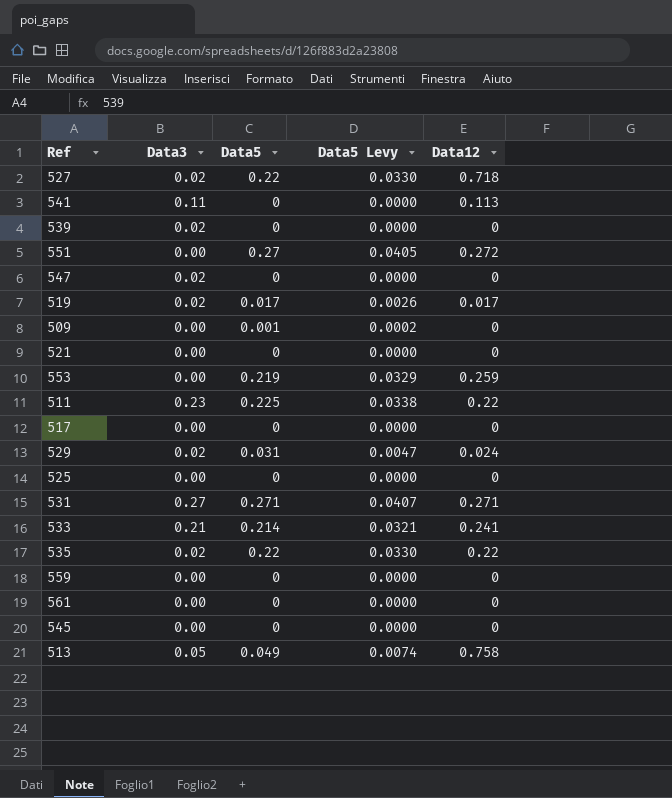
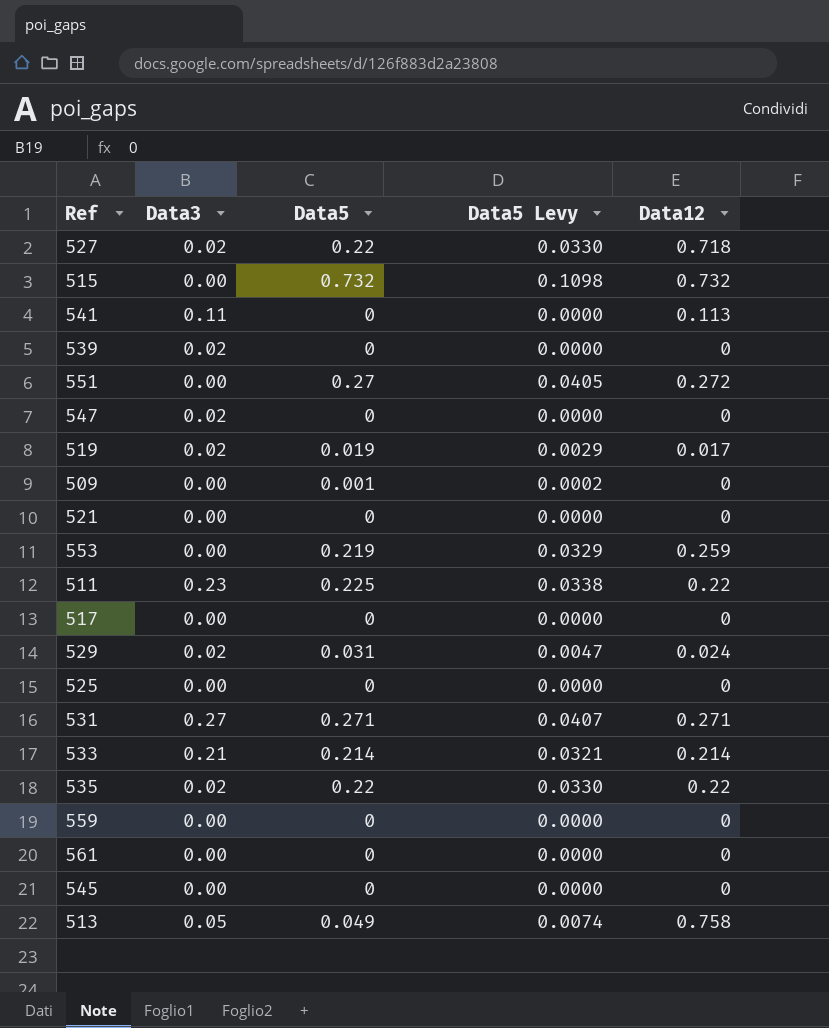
row 515: none -> 0.00 | 0.732 | 0.1098 | 0.732
519 | Data5: 0.017 -> 0.019
519 | Data5 Levy: 0.0026 -> 0.0029
533 | Data12: 0.241 -> 0.214

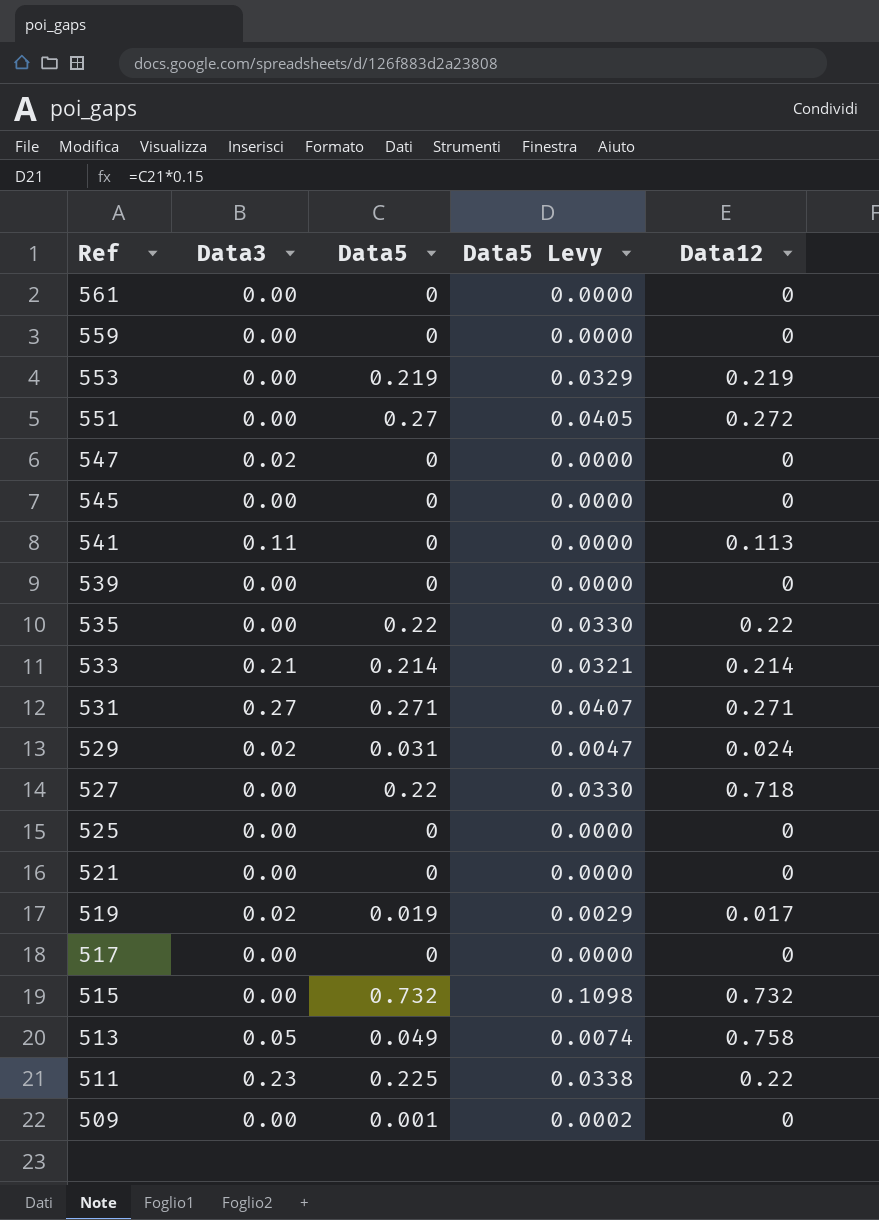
row order: none -> Ref descending
553 | Data12: 0.259 -> 0.219
539 | Data3: 0.02 -> 0.00
535 | Data3: 0.02 -> 0.00
527 | Data3: 0.02 -> 0.00

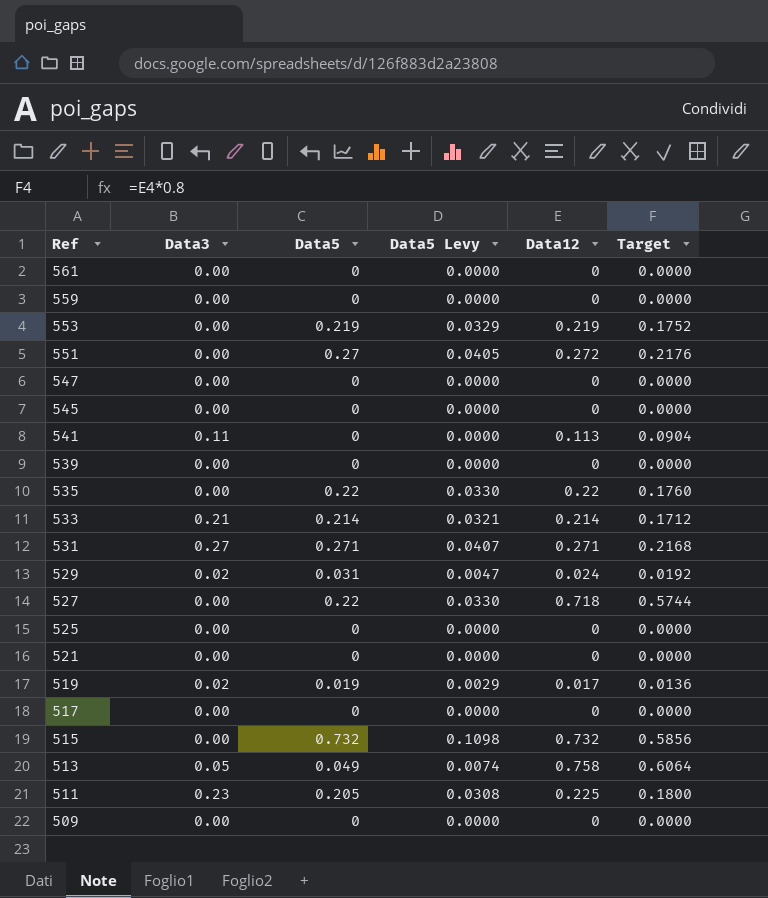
column Target | formula: none -> [Data12] * 0.8
547 | Data3: 0.02 -> 0.00
511 | Data5: 0.225 -> 0.205
511 | Data5 Levy: 0.0338 -> 0.0308
511 | Data12: 0.22 -> 0.225
509 | Data5: 0.001 -> 0
509 | Data5 Levy: 0.0002 -> 0.0000

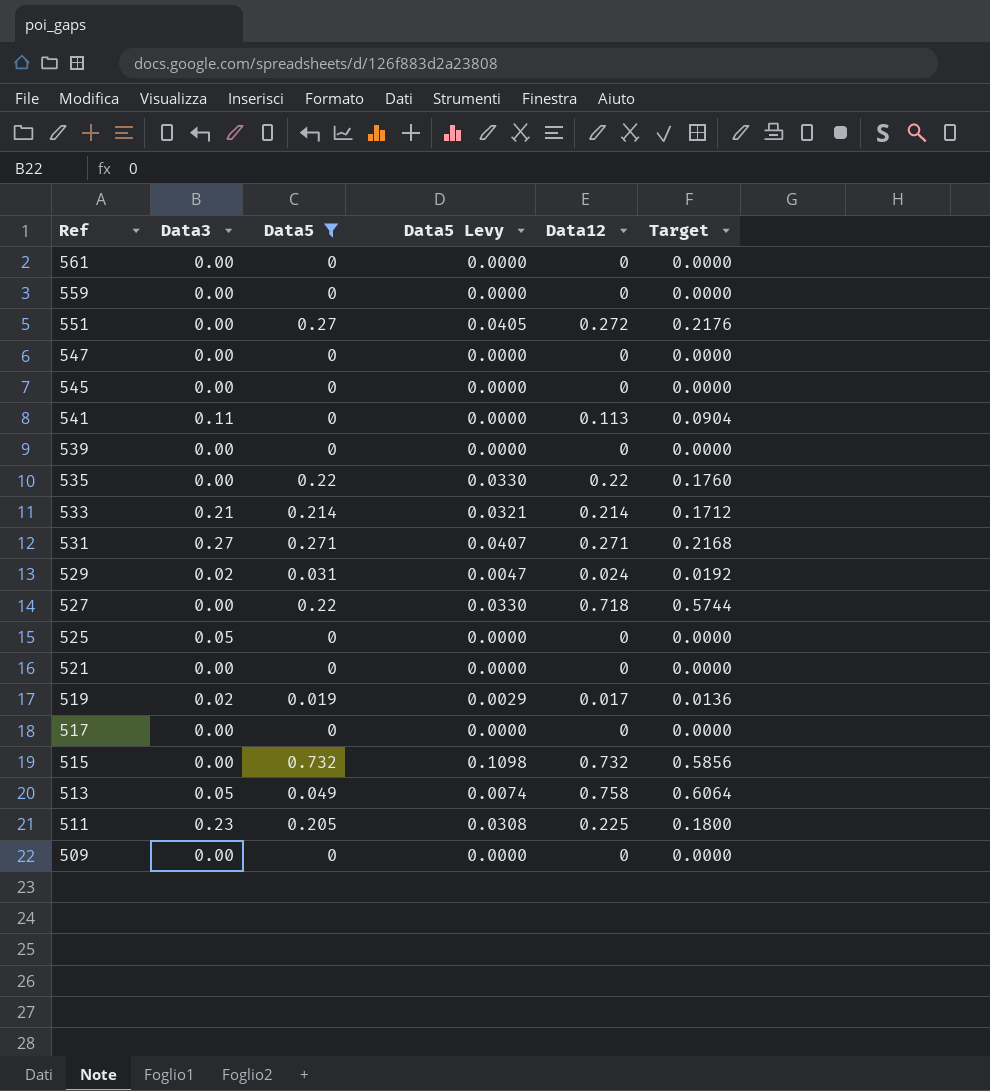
filter: none -> Data5 != 0.219
525 | Data3: 0.00 -> 0.05

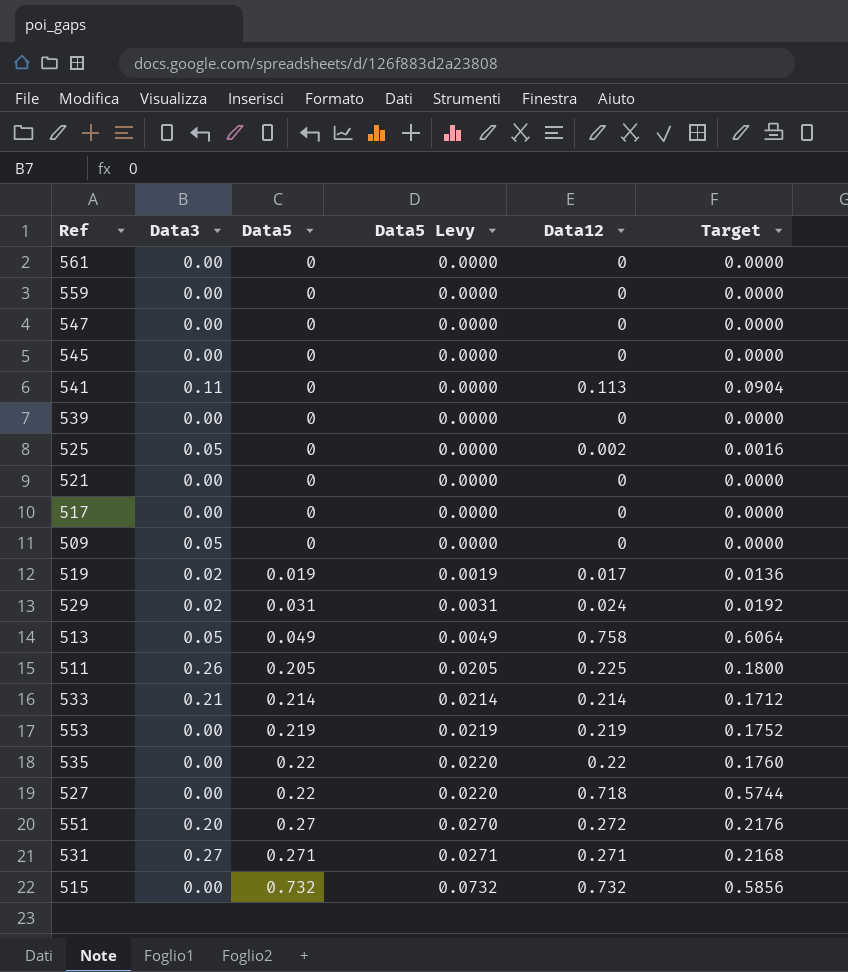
filter: Data5 != 0.219 -> none
row order: Ref descending -> Data5 ascending
column Data5 Levy | formula: [Data5] * 0.15 -> [Data5] * 0.1
525 | Data12: 0 -> 0.002
525 | Target: 0.0000 -> 0.0016
509 | Data3: 0.00 -> 0.05
511 | Data3: 0.23 -> 0.26
551 | Data3: 0.00 -> 0.20

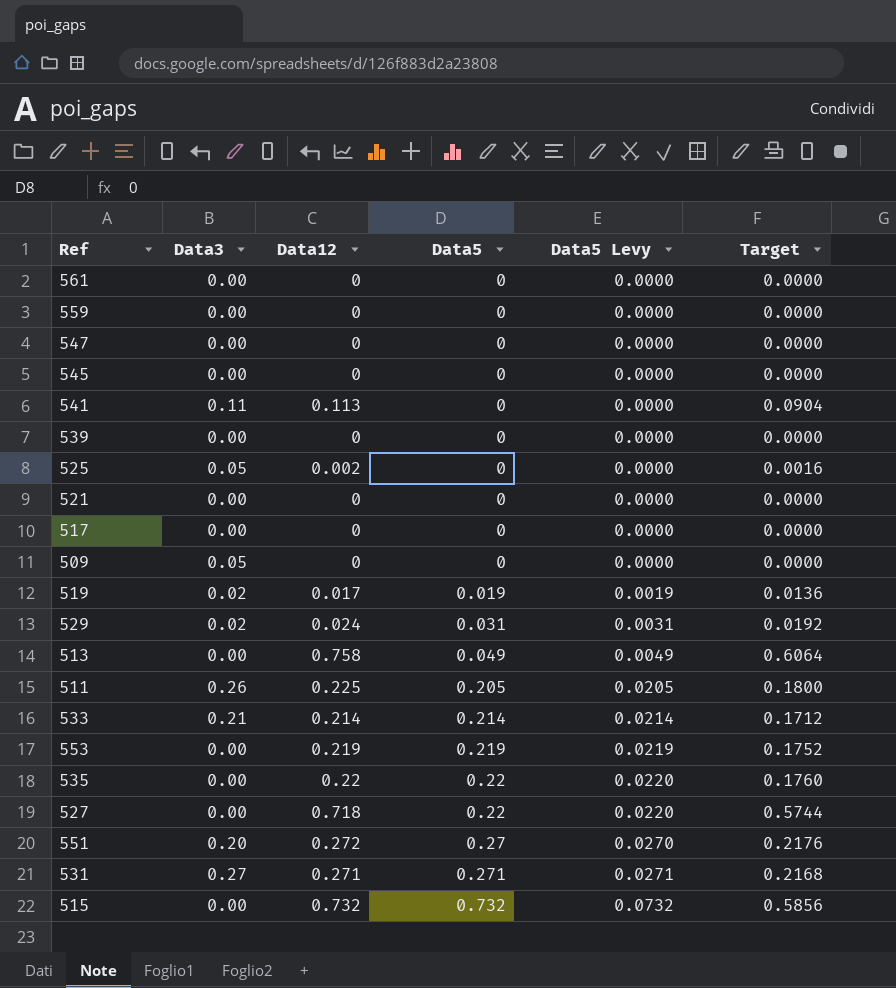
column Data12 | position: 5 -> 3
513 | Data3: 0.05 -> 0.00

